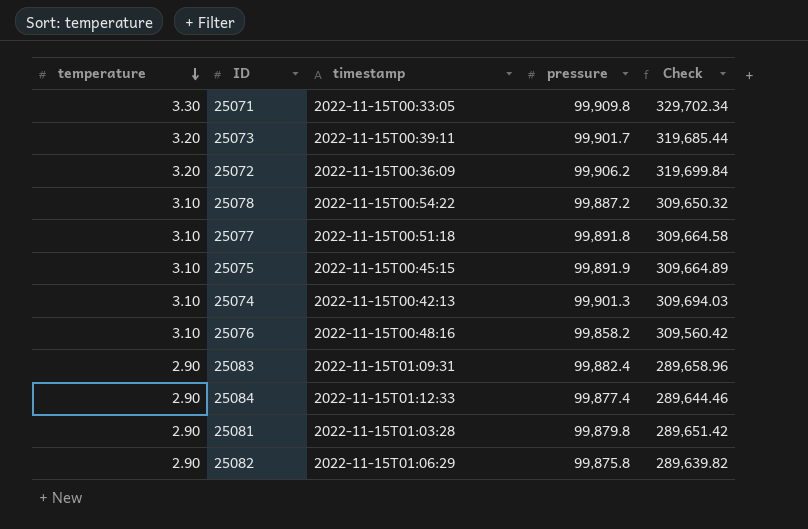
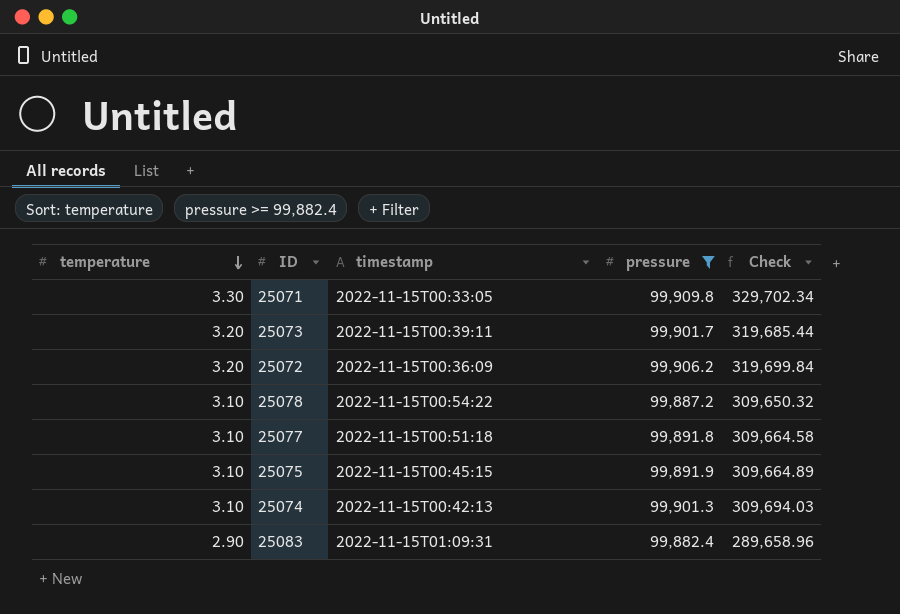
filter: none -> pressure >= 99,882.4

